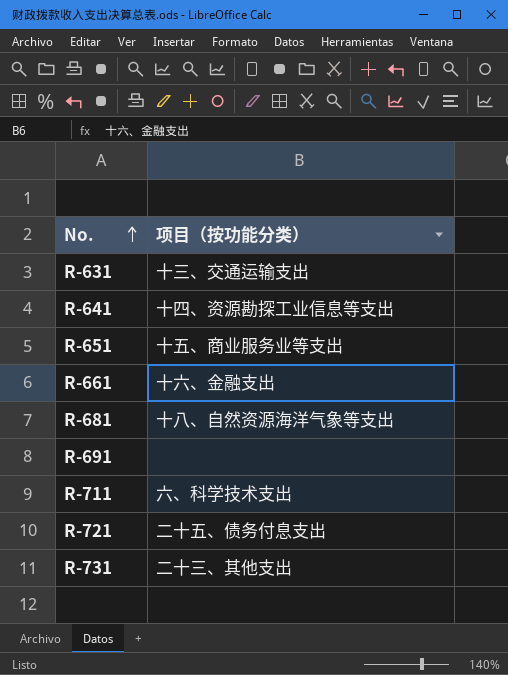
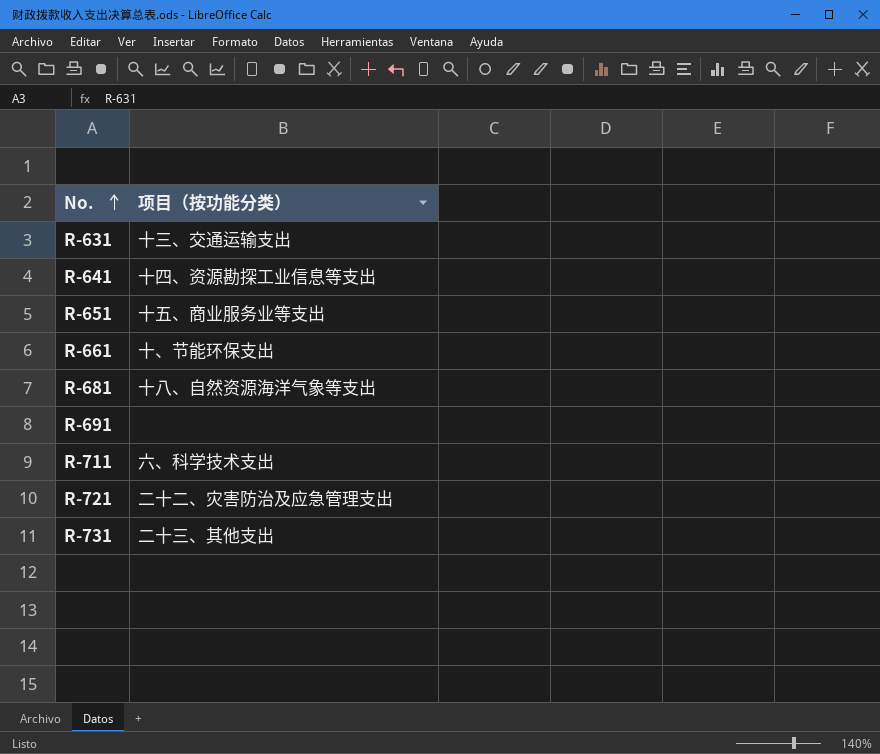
R-661 | 项目（按功能分类）: 十六、金融支出 -> 十、节能环保支出
R-721 | 项目（按功能分类）: 二十五、债务付息支出 -> 二十二、灾害防治及应急管理支出

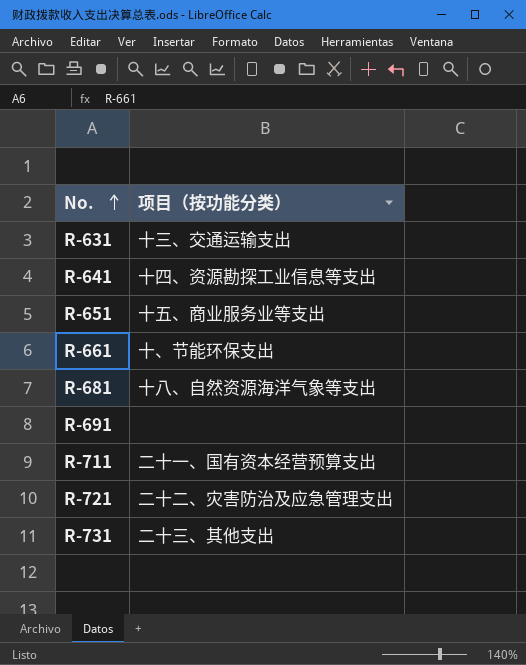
R-711 | 项目（按功能分类）: 六、科学技术支出 -> 二十一、国有资本经营预算支出

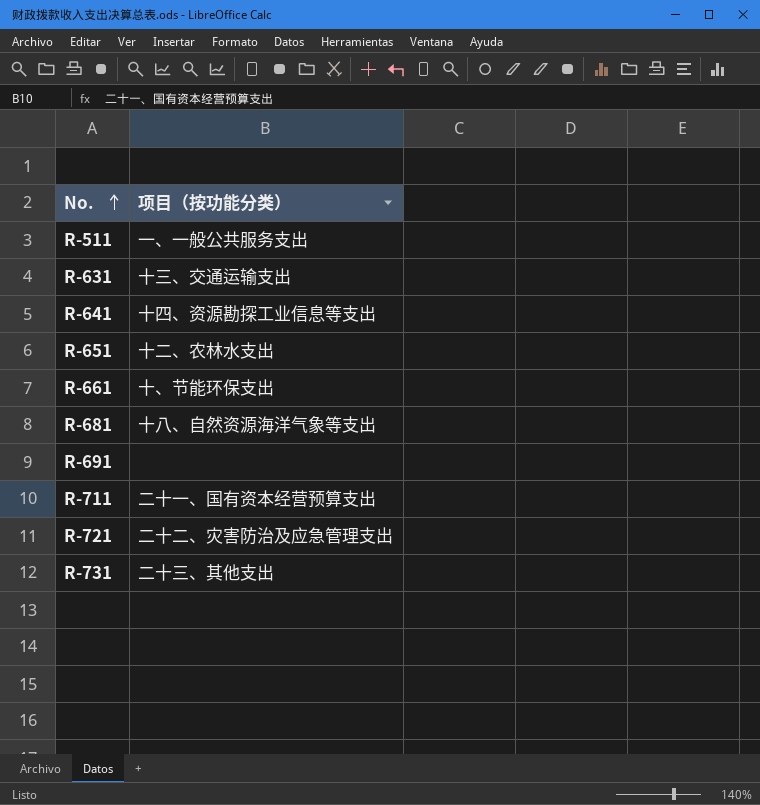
row R-511: none -> 一、一般公共服务支出
R-651 | 项目（按功能分类）: 十五、商业服务业等支出 -> 十二、农林水支出

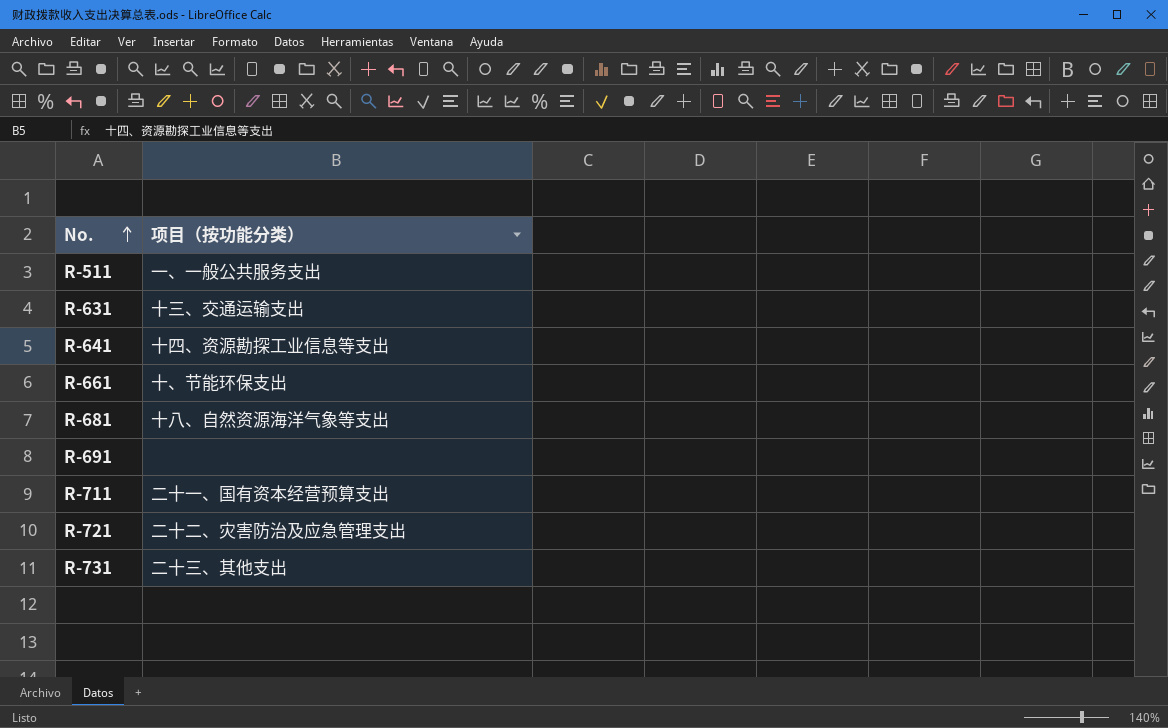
row R-651: 十二、农林水支出 -> none

